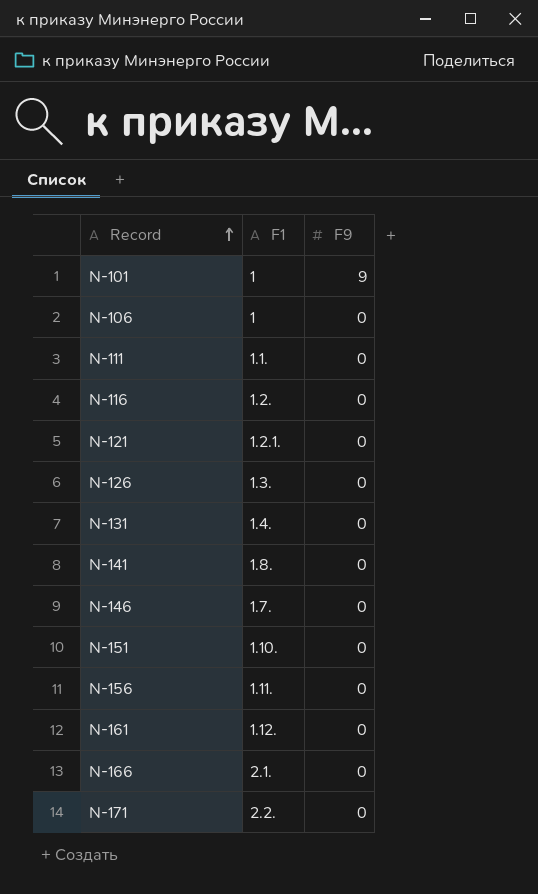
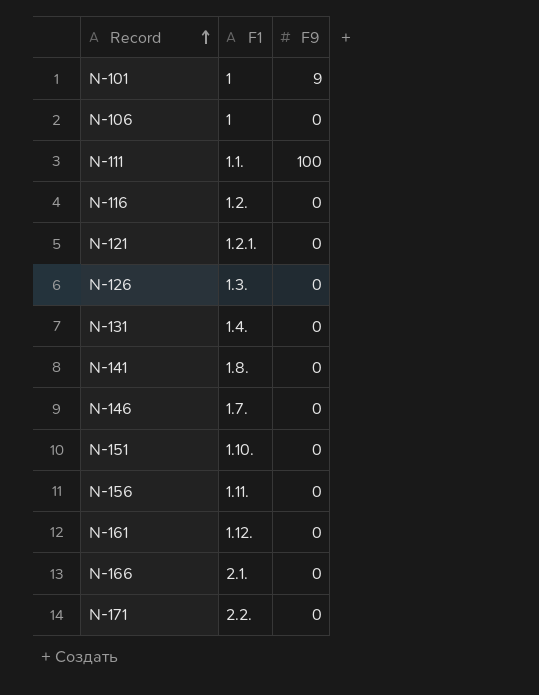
N-111 | F9: 0 -> 100

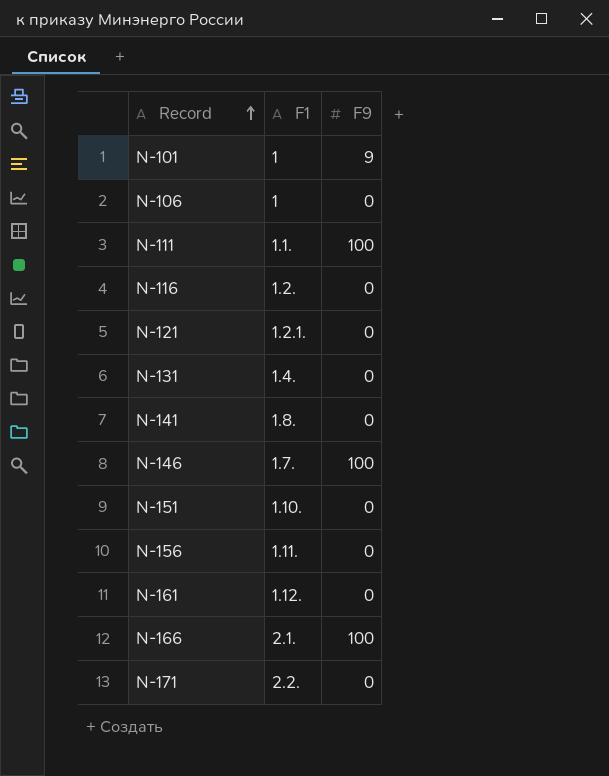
row N-126: 1.3. | 0 -> none
N-146 | F9: 0 -> 100
N-166 | F9: 0 -> 100

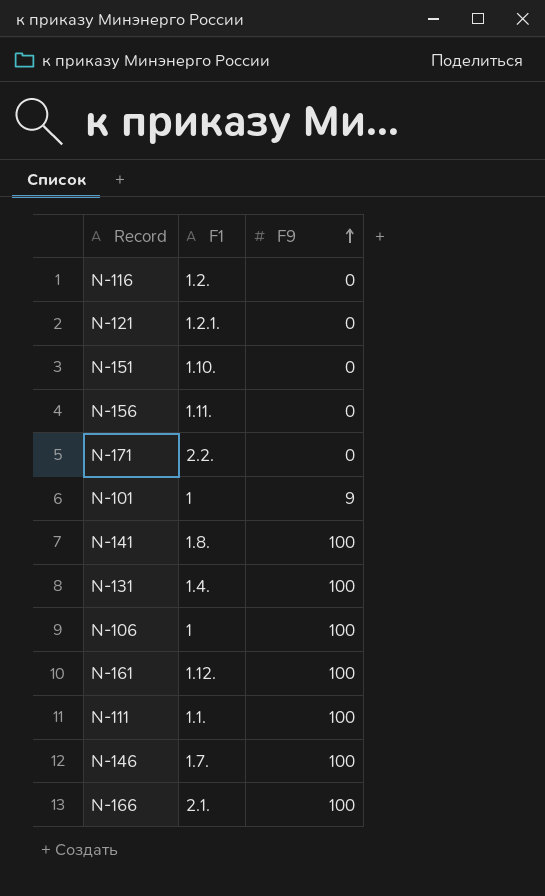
row order: Record ascending -> F9 ascending
N-141 | F9: 0 -> 100
N-131 | F9: 0 -> 100
N-106 | F9: 0 -> 100
N-161 | F9: 0 -> 100

